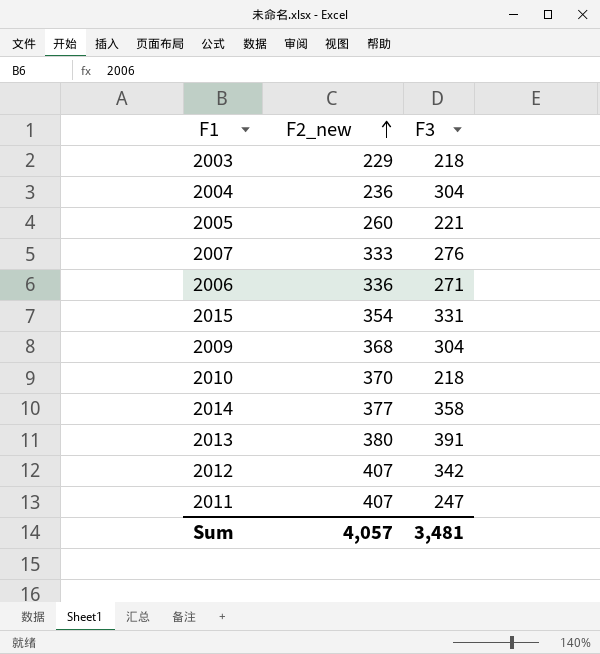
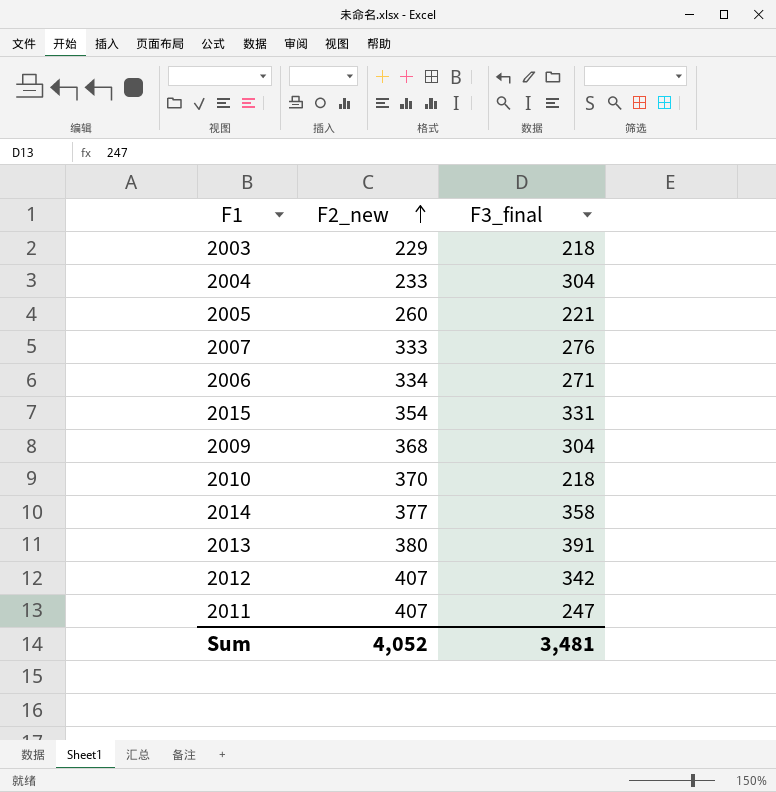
column name: F3 -> F3_final
2004 | F2_new: 236 -> 233
2006 | F2_new: 336 -> 334
Sum | F2_new: 4,057 -> 4,052

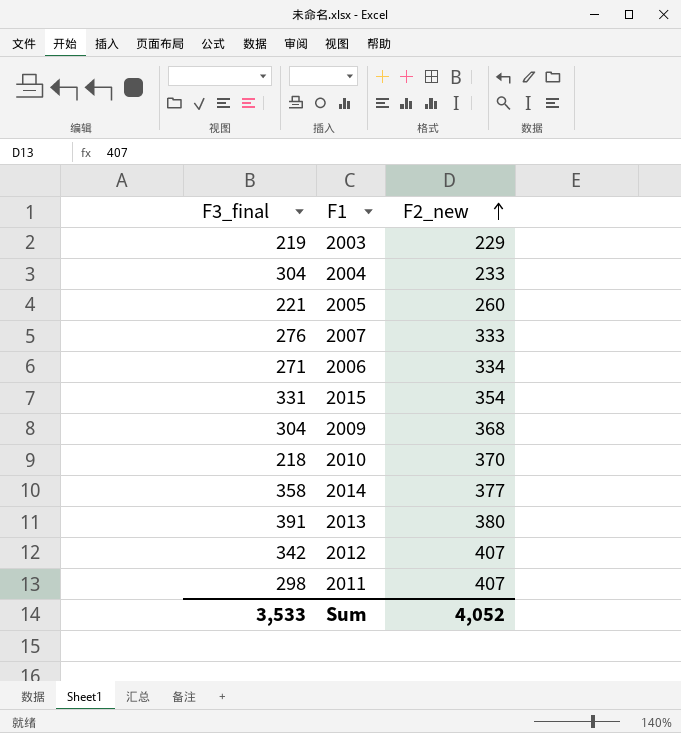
column F3_final | position: 3 -> 1
2003 | F3_final: 218 -> 219
2011 | F3_final: 247 -> 298
Sum | F3_final: 3,481 -> 3,533

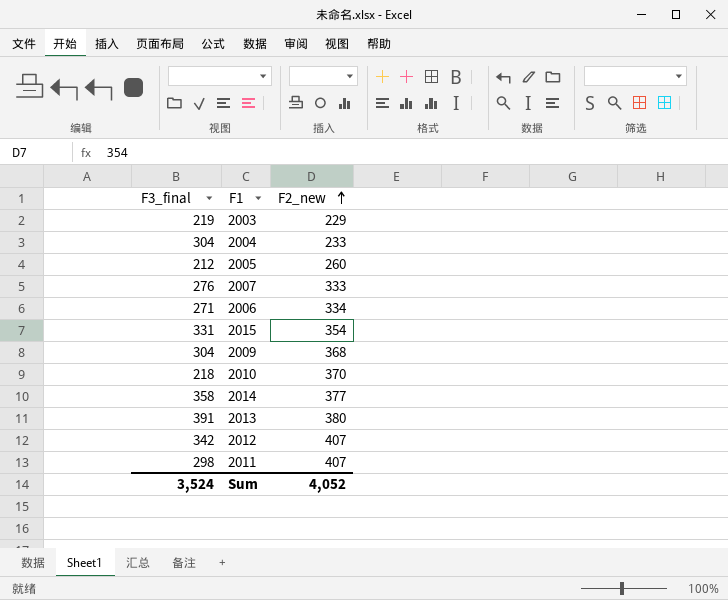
2005 | F3_final: 221 -> 212
Sum | F3_final: 3,533 -> 3,524

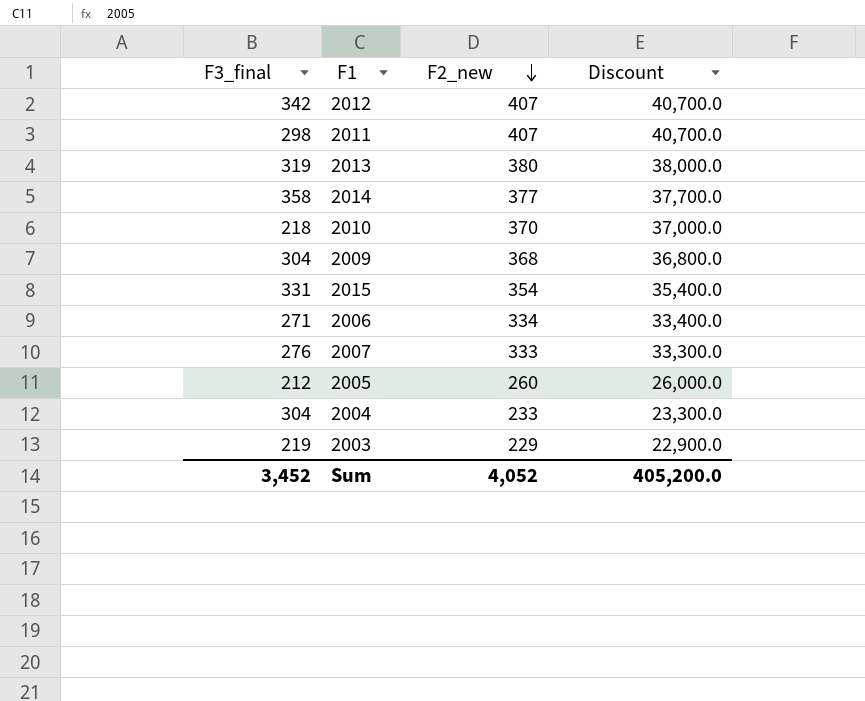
row order: F2_new ascending -> F2_new descending
column Discount | formula: none -> [F2_new] * 100
2013 | F3_final: 391 -> 319
Sum | F3_final: 3,524 -> 3,452

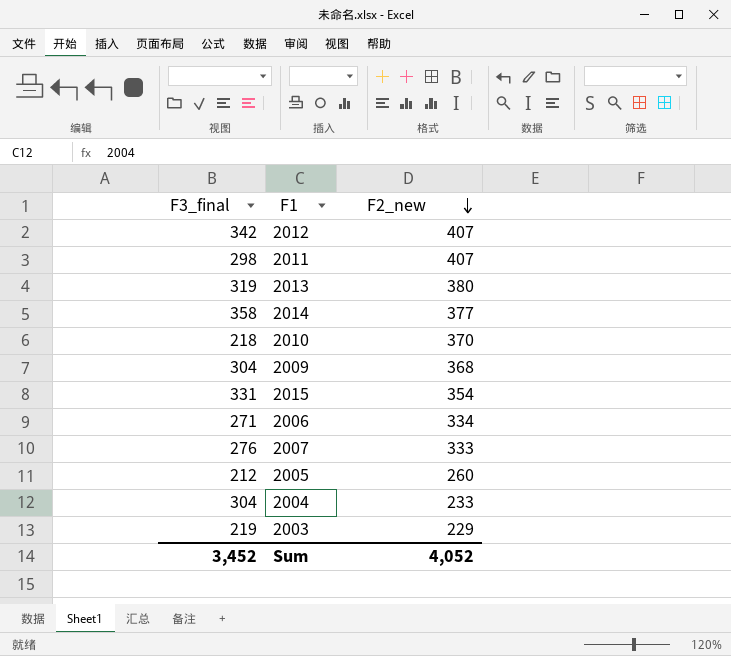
column Discount | formula: [F2_new] * 100 -> none

